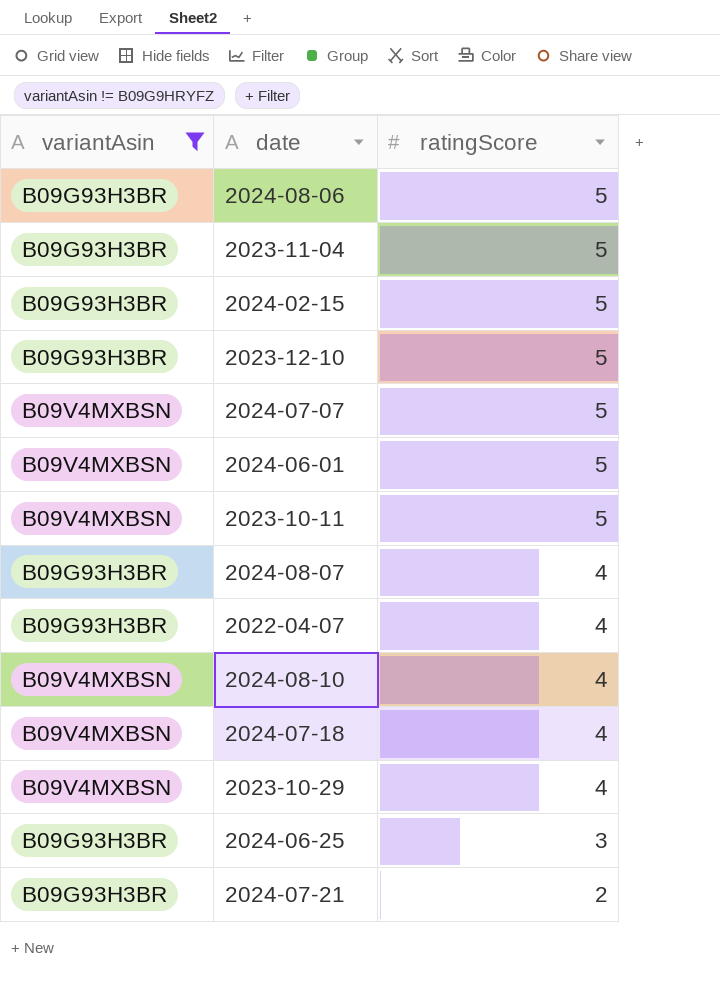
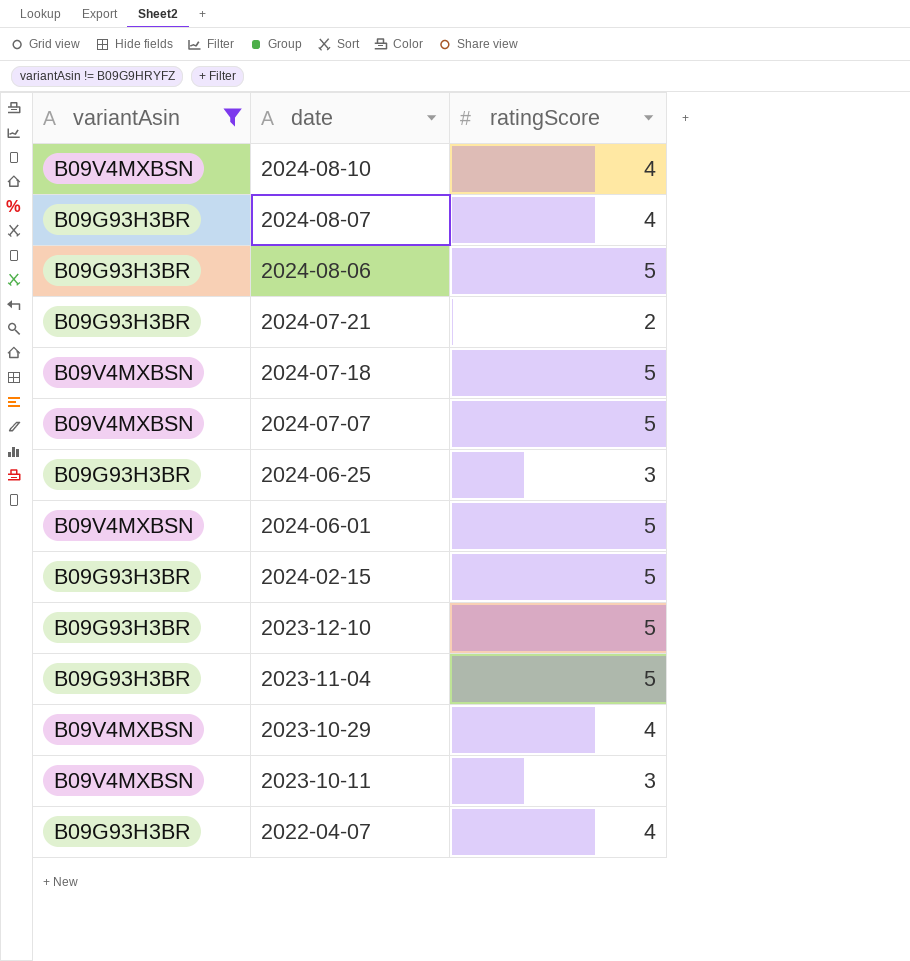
row order: ratingScore descending -> date descending
2024-07-18 | ratingScore: 4 -> 5
2023-10-11 | ratingScore: 5 -> 3

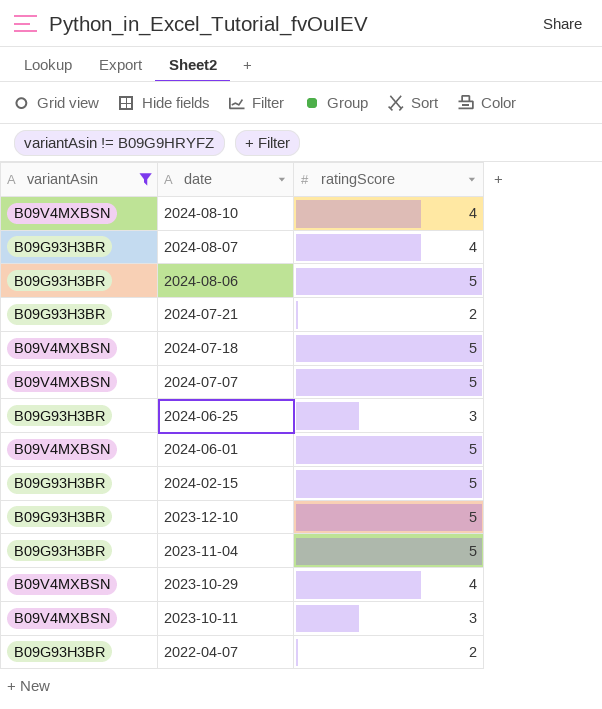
2022-04-07 | ratingScore: 4 -> 2

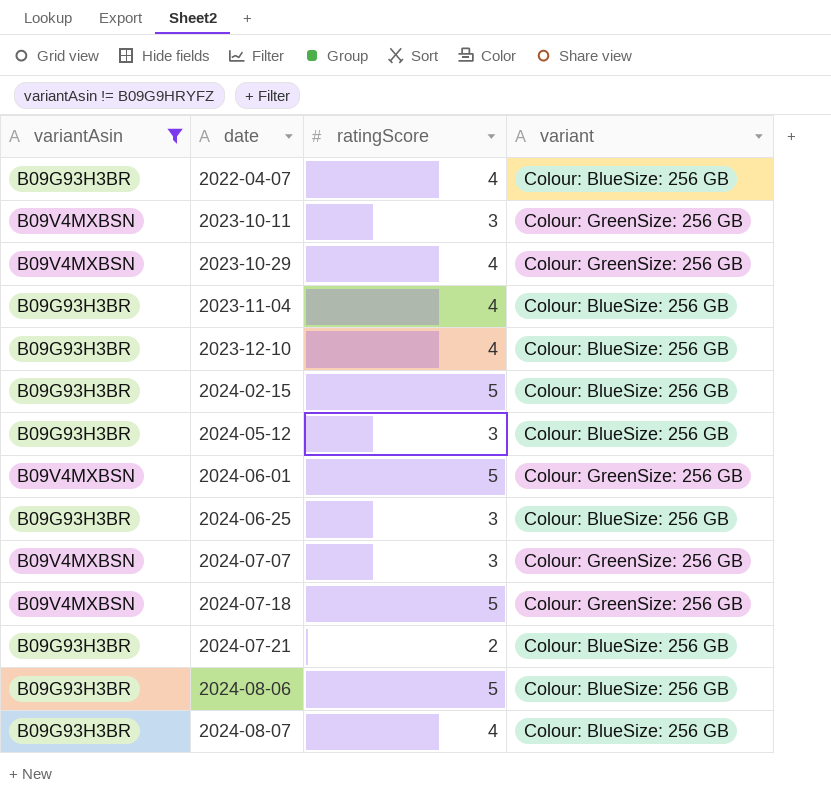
row order: date descending -> date ascending
column variant | position: none -> 4
row 2024-08-10: B09V4MXBSN | 4 -> none
2022-04-07 | ratingScore: 2 -> 4
2023-11-04 | ratingScore: 5 -> 4
2023-12-10 | ratingScore: 5 -> 4
row 2024-05-12: none -> B09G93H3BR | 3 | Colour: BlueSize: 256 GB
2024-07-07 | ratingScore: 5 -> 3

